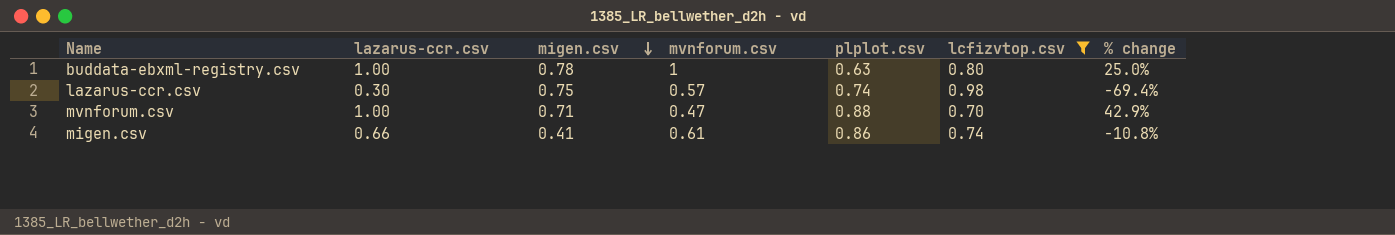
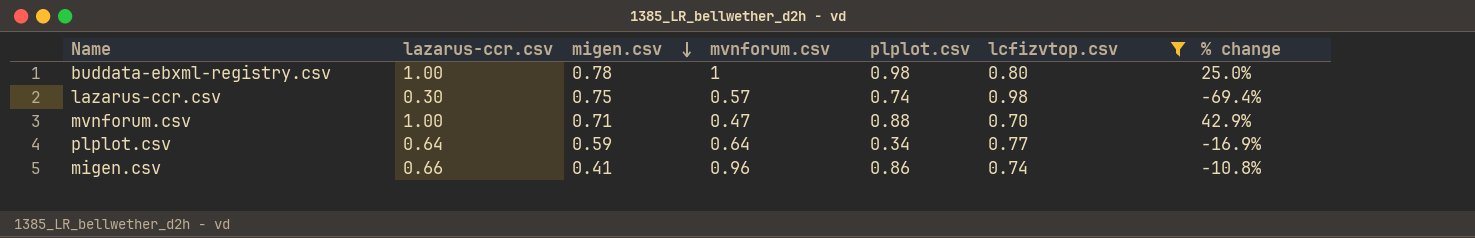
buddata-ebxml-registry.csv | plplot.csv: 0.63 -> 0.98
row plplot.csv: none -> 0.64 | 0.59 | 0.64 | 0.34 | 0.77 | -16.9%
migen.csv | mvnforum.csv: 0.61 -> 0.96

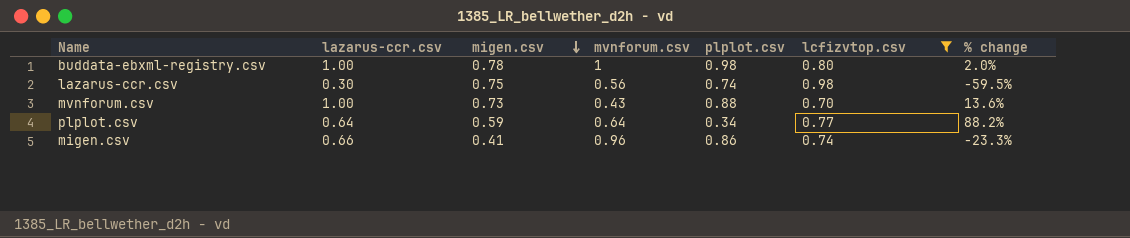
column % change | formula: ([lazarus-ccr.csv] - [lcfizvtop.csv]) / [lcfizvtop.csv] -> ([lazarus-ccr.csv] - [plplot.csv]) / [plplot.csv]
lazarus-ccr.csv | mvnforum.csv: 0.57 -> 0.56
mvnforum.csv | migen.csv: 0.71 -> 0.73
mvnforum.csv | mvnforum.csv: 0.47 -> 0.43

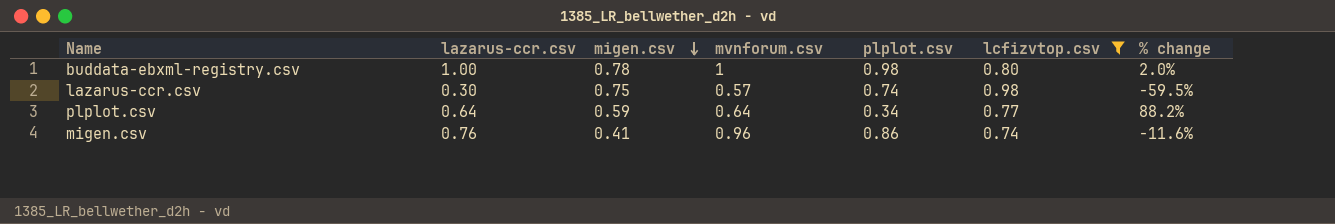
row mvnforum.csv: 1.00 | 0.73 | 0.43 | 0.88 | 0.70 | 13.6% -> none
lazarus-ccr.csv | mvnforum.csv: 0.56 -> 0.57
migen.csv | lazarus-ccr.csv: 0.66 -> 0.76
migen.csv | % change: -23.3% -> -11.6%

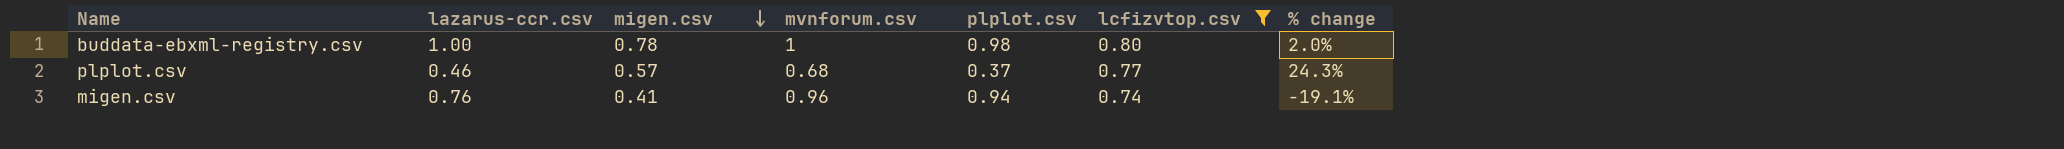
row lazarus-ccr.csv: 0.30 | 0.75 | 0.57 | 0.74 | 0.98 | -59.5% -> none
plplot.csv | lazarus-ccr.csv: 0.64 -> 0.46
plplot.csv | migen.csv: 0.59 -> 0.57
plplot.csv | mvnforum.csv: 0.64 -> 0.68
plplot.csv | plplot.csv: 0.34 -> 0.37
plplot.csv | % change: 88.2% -> 24.3%
migen.csv | plplot.csv: 0.86 -> 0.94
migen.csv | % change: -11.6% -> -19.1%

